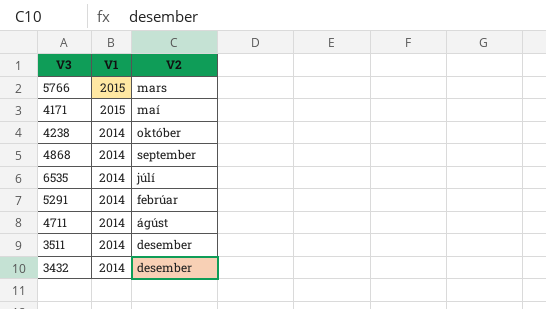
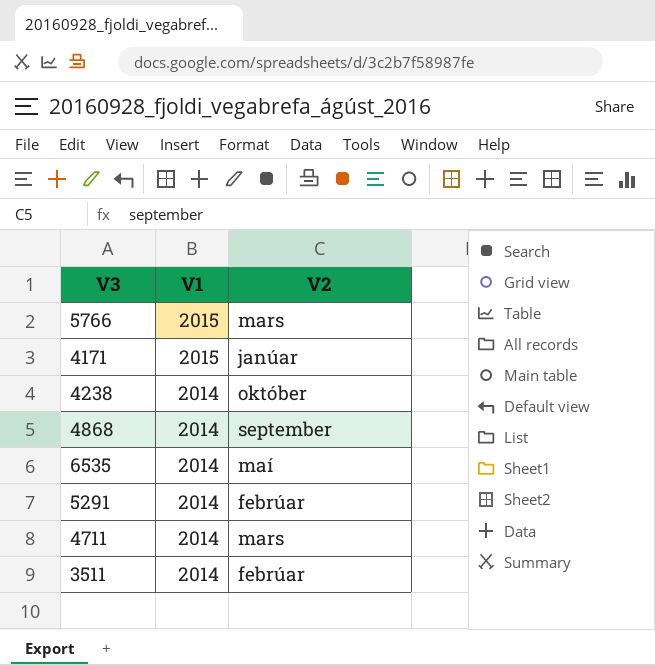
row 3432: 2014 | desember -> none
4171 | V2: maí -> janúar
6535 | V2: júlí -> maí
4711 | V2: ágúst -> mars
3511 | V2: desember -> febrúar

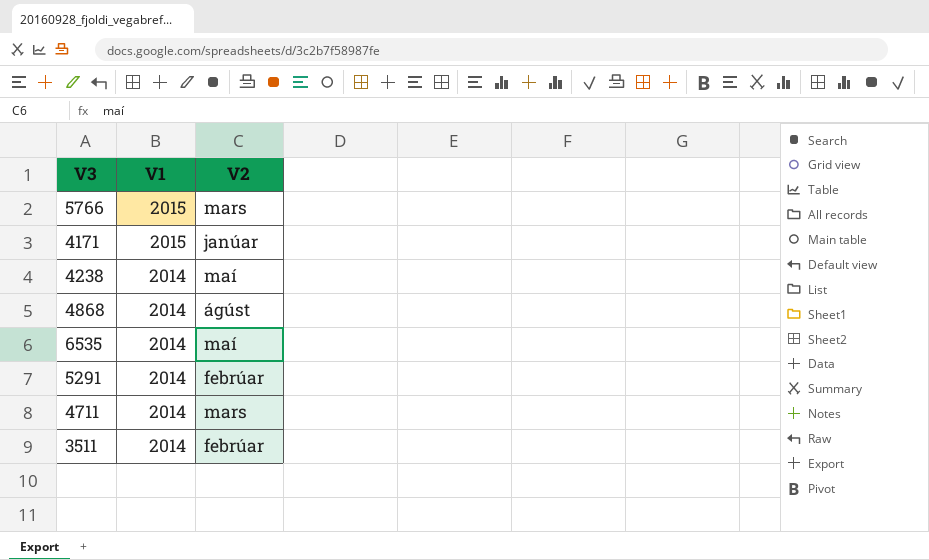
4238 | V2: október -> maí
4868 | V2: september -> ágúst

